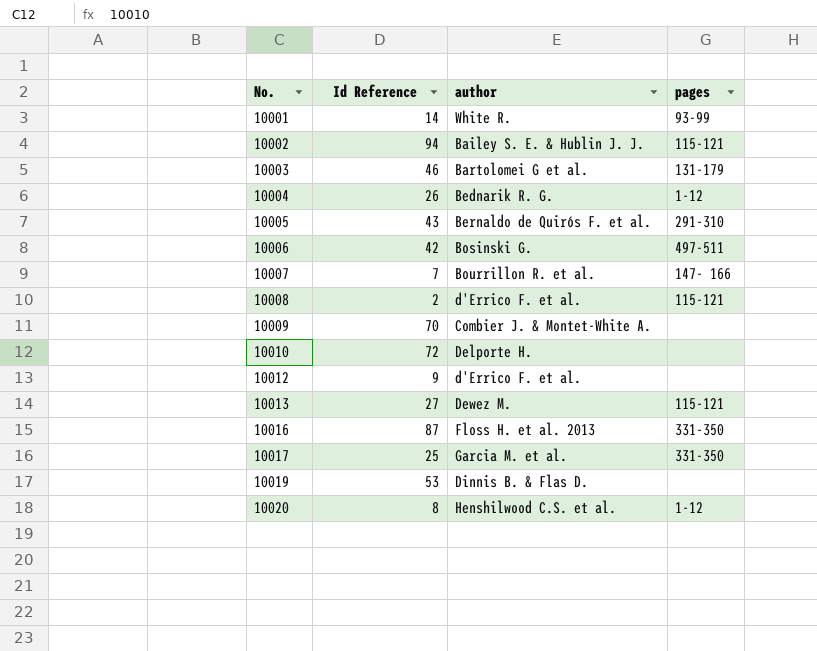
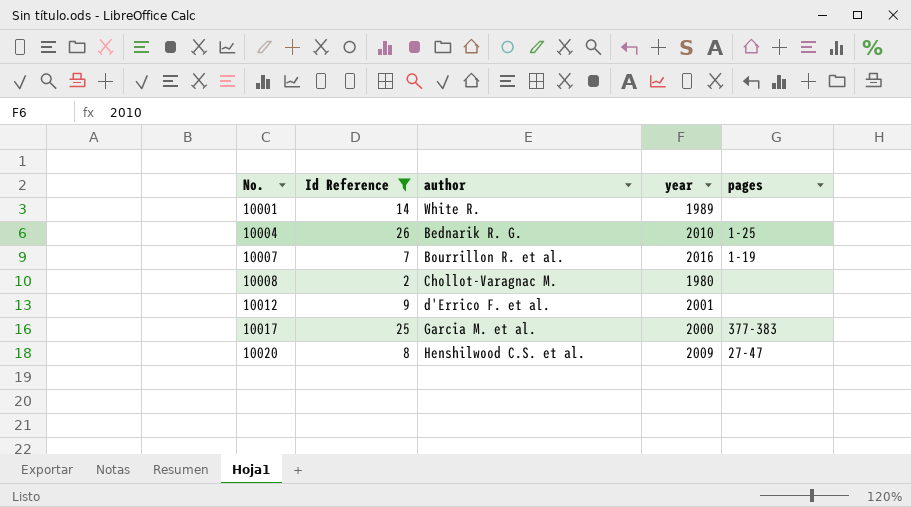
filter: none -> Id Reference <= 26
column year | position: none -> 4
10001 | pages: 93-99 -> none
10004 | pages: 1-12 -> 1-25
10007 | pages: 147- 166 -> 1-19
10008 | author: d'Errico F. et al. -> Chollot-Varagnac M.
10008 | pages: 115-121 -> none
10017 | pages: 331-350 -> 377-383
10020 | pages: 1-12 -> 27-47

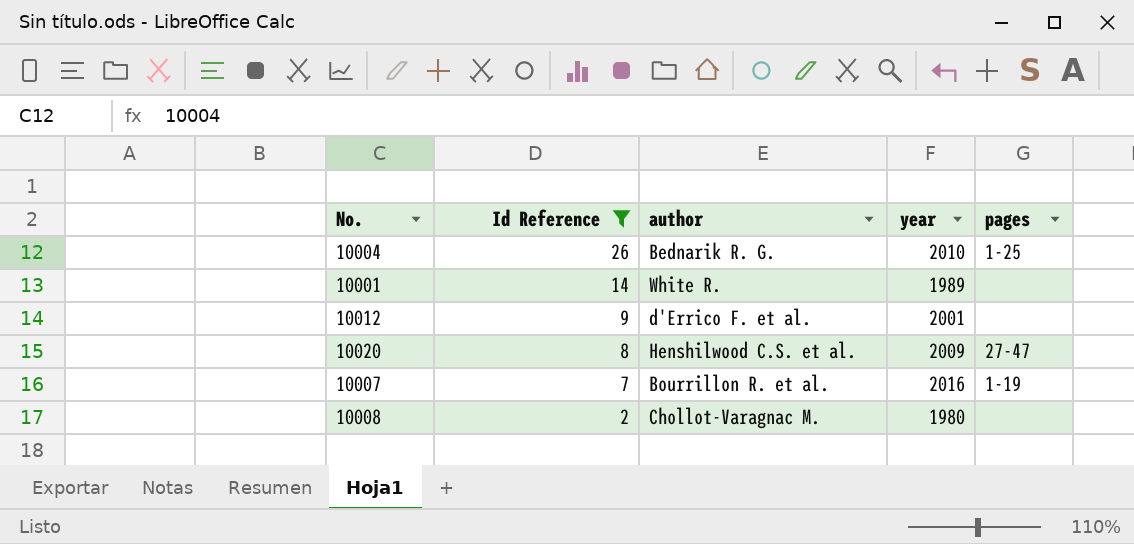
row order: No. ascending -> Id Reference descending
row 10017: 25 | Garcia M. et al. | 2000 | 377-383 -> none

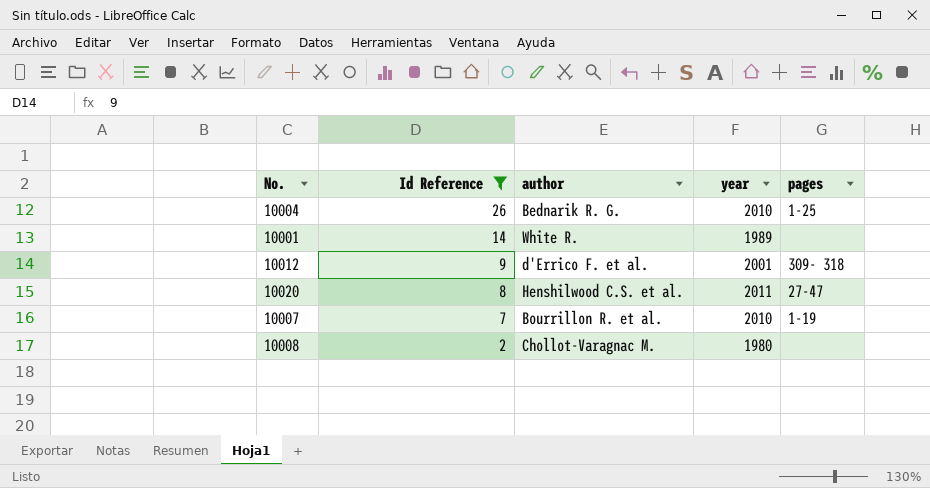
10012 | pages: none -> 309- 318
10020 | year: 2009 -> 2011
10007 | year: 2016 -> 2010

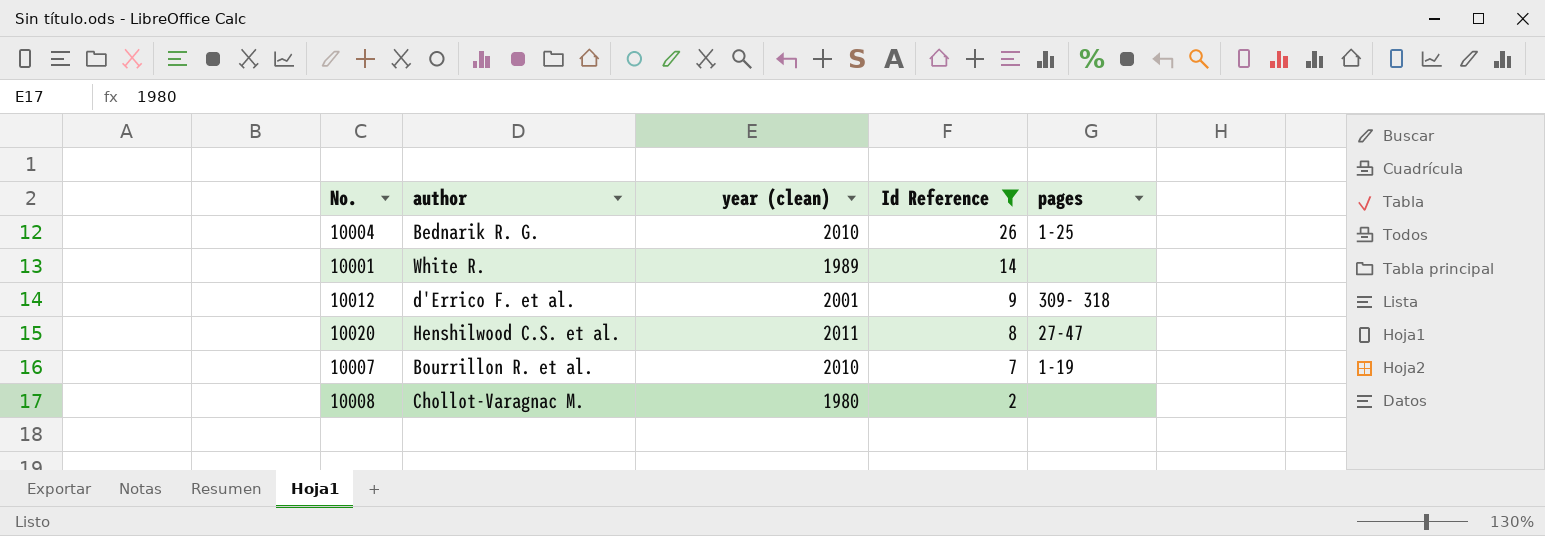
column name: year -> year (clean)
column Id Reference | position: 2 -> 4

